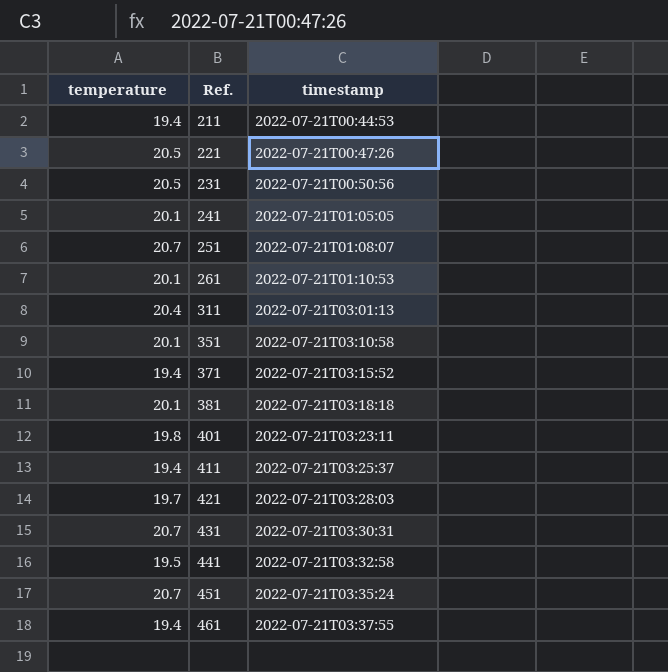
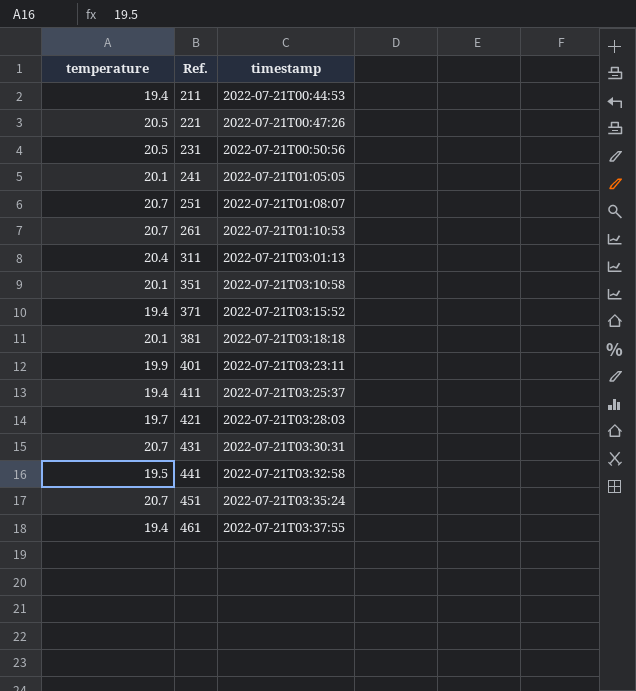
261 | temperature: 20.1 -> 20.7
401 | temperature: 19.8 -> 19.9

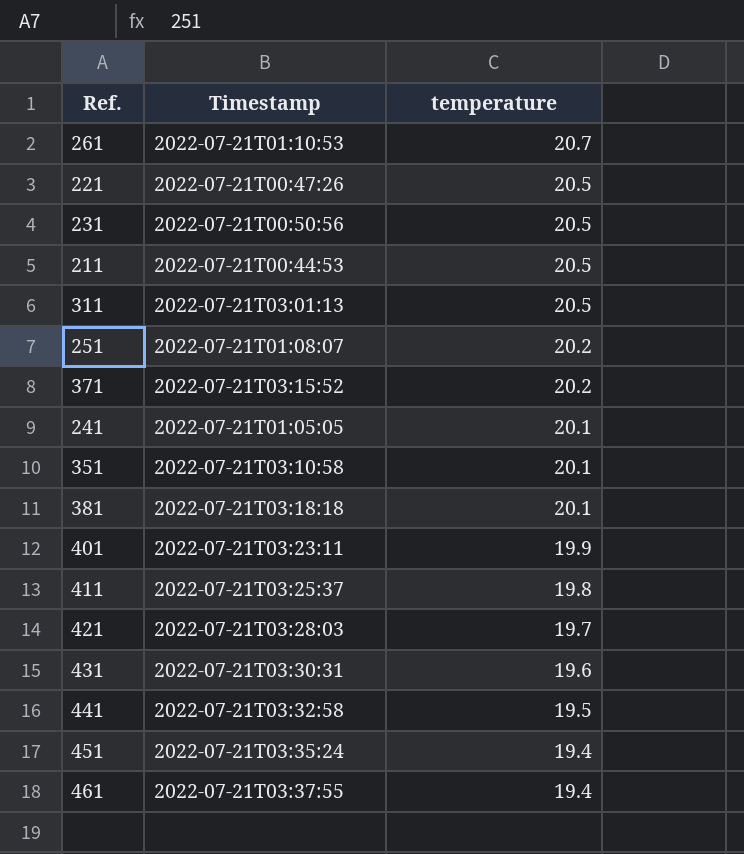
row order: Ref. ascending -> temperature descending
column name: timestamp -> Timestamp
column temperature | position: 1 -> 3
211 | temperature: 19.4 -> 20.5
311 | temperature: 20.4 -> 20.5
251 | temperature: 20.7 -> 20.2
371 | temperature: 19.4 -> 20.2
411 | temperature: 19.4 -> 19.8
431 | temperature: 20.7 -> 19.6
451 | temperature: 20.7 -> 19.4

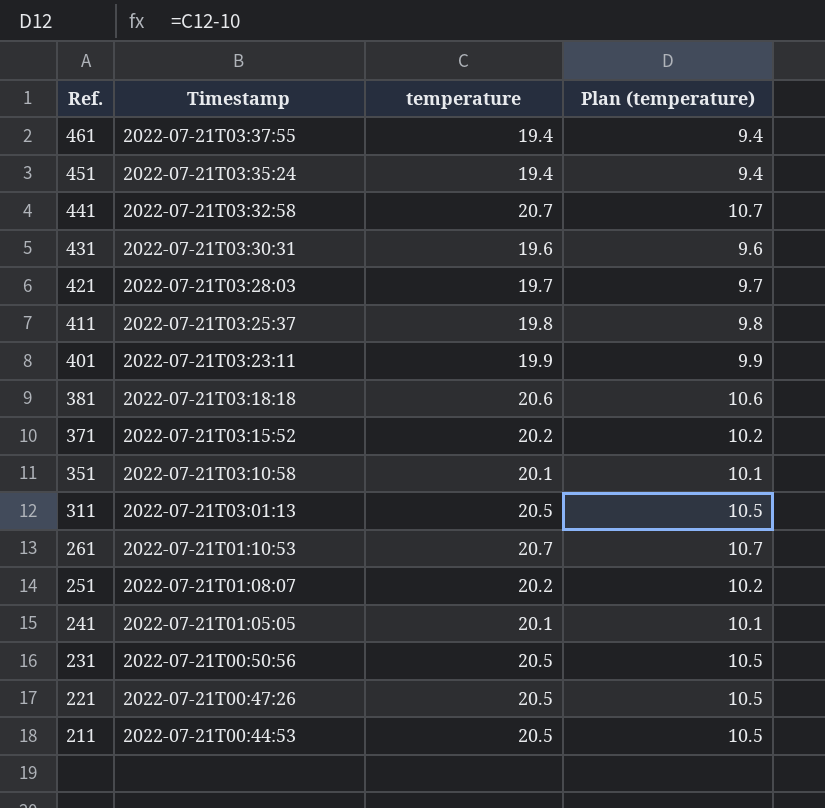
row order: temperature descending -> Ref. descending
column Plan (temperature) | formula: none -> [temperature] - 10
441 | temperature: 19.5 -> 20.7
381 | temperature: 20.1 -> 20.6

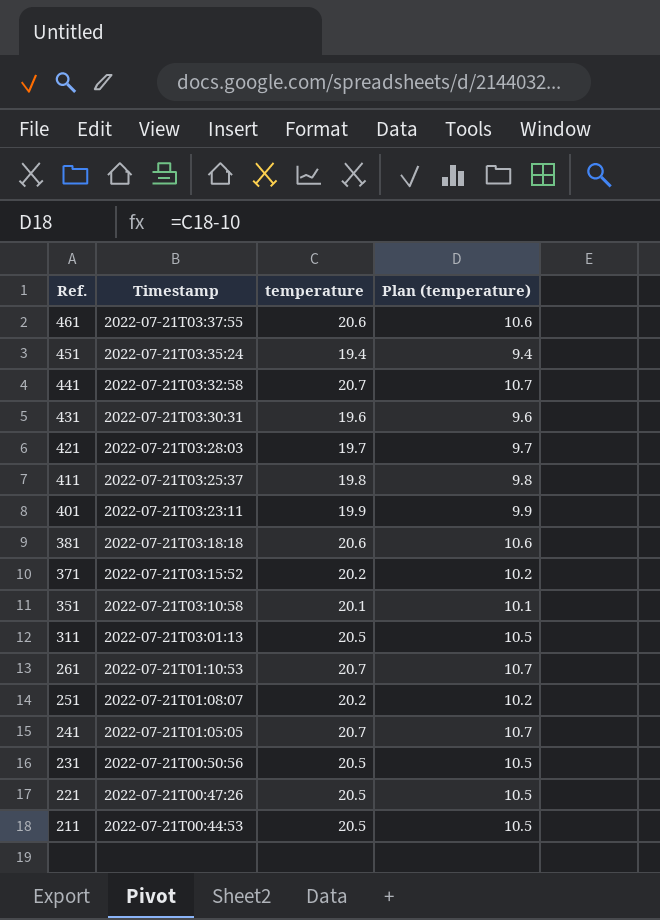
461 | temperature: 19.4 -> 20.6
461 | Plan (temperature): 9.4 -> 10.6
241 | temperature: 20.1 -> 20.7
241 | Plan (temperature): 10.1 -> 10.7

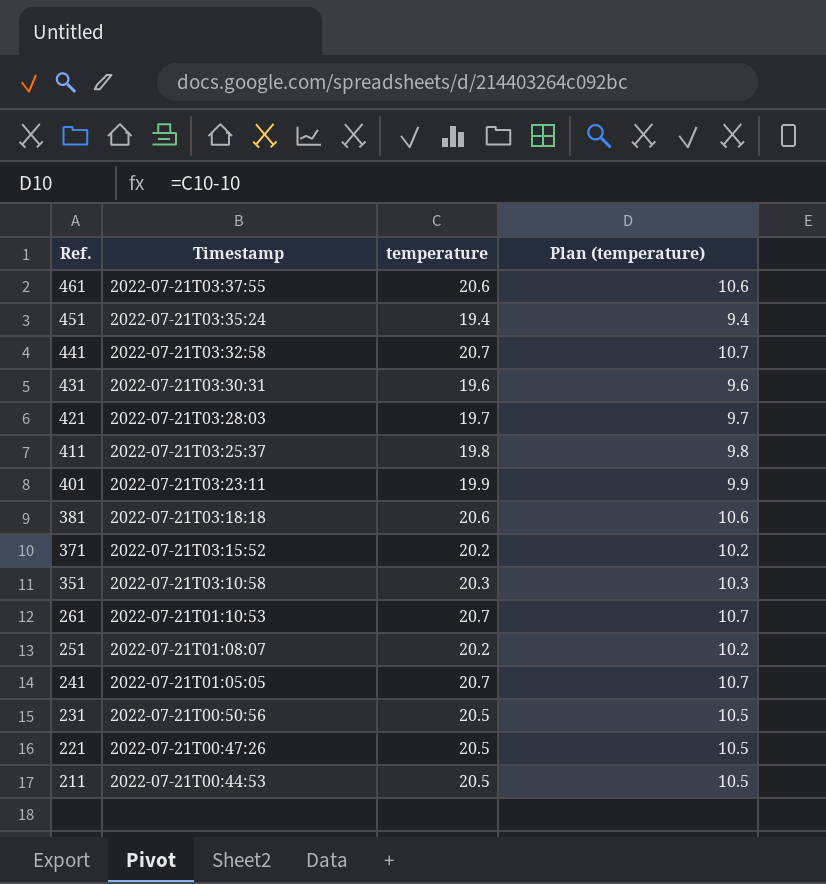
row 311: 2022-07-21T03:01:13 | 20.5 | 10.5 -> none
351 | temperature: 20.1 -> 20.3
351 | Plan (temperature): 10.1 -> 10.3

